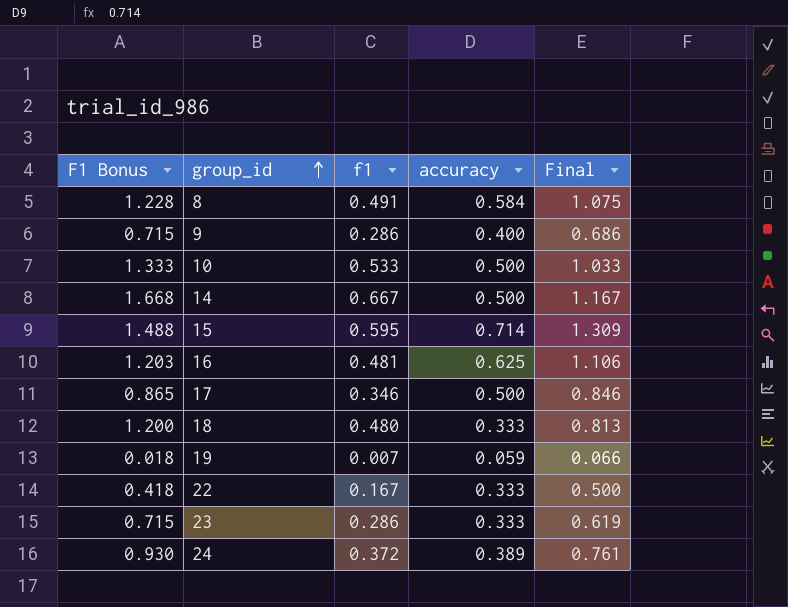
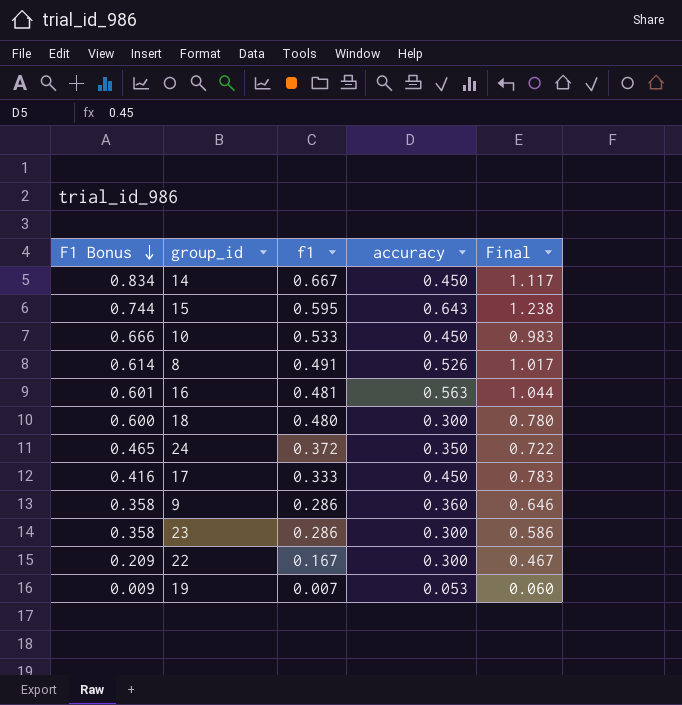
row order: group_id ascending -> F1 Bonus descending
column F1 Bonus | formula: [f1] * 2.5 -> [f1] * 1.25
14 | accuracy: 0.500 -> 0.450
14 | Final: 1.167 -> 1.117
15 | accuracy: 0.714 -> 0.643
15 | Final: 1.309 -> 1.238
10 | accuracy: 0.500 -> 0.450
10 | Final: 1.033 -> 0.983
8 | accuracy: 0.584 -> 0.526
8 | Final: 1.075 -> 1.017
16 | accuracy: 0.625 -> 0.563
16 | Final: 1.106 -> 1.044
18 | accuracy: 0.333 -> 0.300
18 | Final: 0.813 -> 0.780
24 | accuracy: 0.389 -> 0.350
24 | Final: 0.761 -> 0.722
17 | f1: 0.346 -> 0.333
17 | accuracy: 0.500 -> 0.450
17 | Final: 0.846 -> 0.783
9 | accuracy: 0.400 -> 0.360
9 | Final: 0.686 -> 0.646
23 | accuracy: 0.333 -> 0.300
23 | Final: 0.619 -> 0.586
22 | accuracy: 0.333 -> 0.300
22 | Final: 0.500 -> 0.467
19 | accuracy: 0.059 -> 0.053
19 | Final: 0.066 -> 0.060

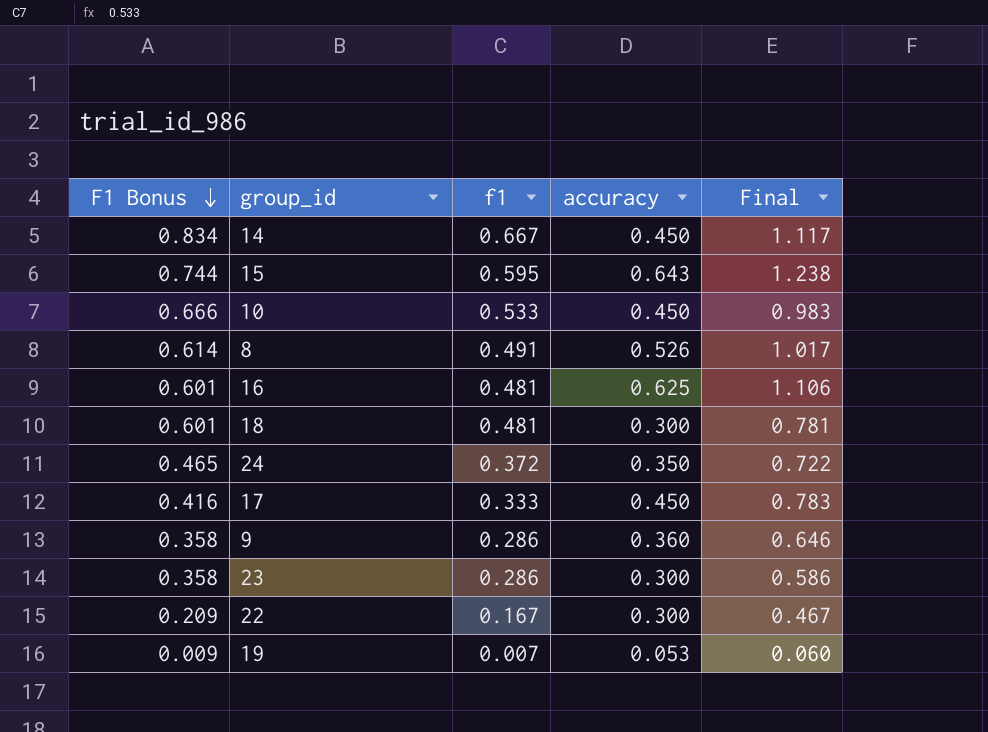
16 | accuracy: 0.563 -> 0.625
16 | Final: 1.044 -> 1.106
18 | F1 Bonus: 0.600 -> 0.601
18 | f1: 0.480 -> 0.481
18 | Final: 0.780 -> 0.781

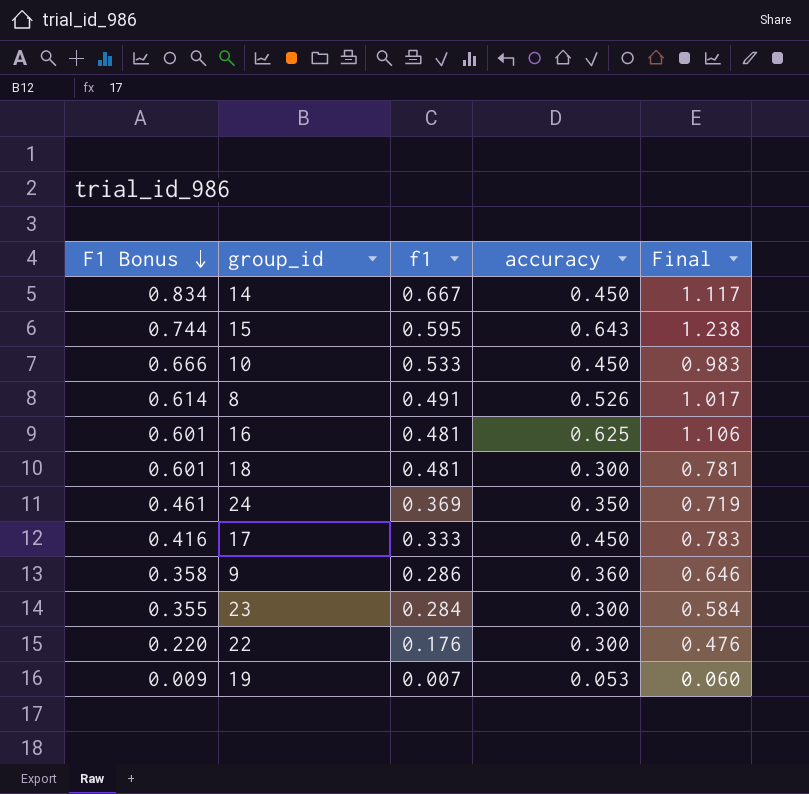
24 | F1 Bonus: 0.465 -> 0.461
24 | f1: 0.372 -> 0.369
24 | Final: 0.722 -> 0.719
23 | F1 Bonus: 0.358 -> 0.355
23 | f1: 0.286 -> 0.284
23 | Final: 0.586 -> 0.584
22 | F1 Bonus: 0.209 -> 0.220
22 | f1: 0.167 -> 0.176
22 | Final: 0.467 -> 0.476

